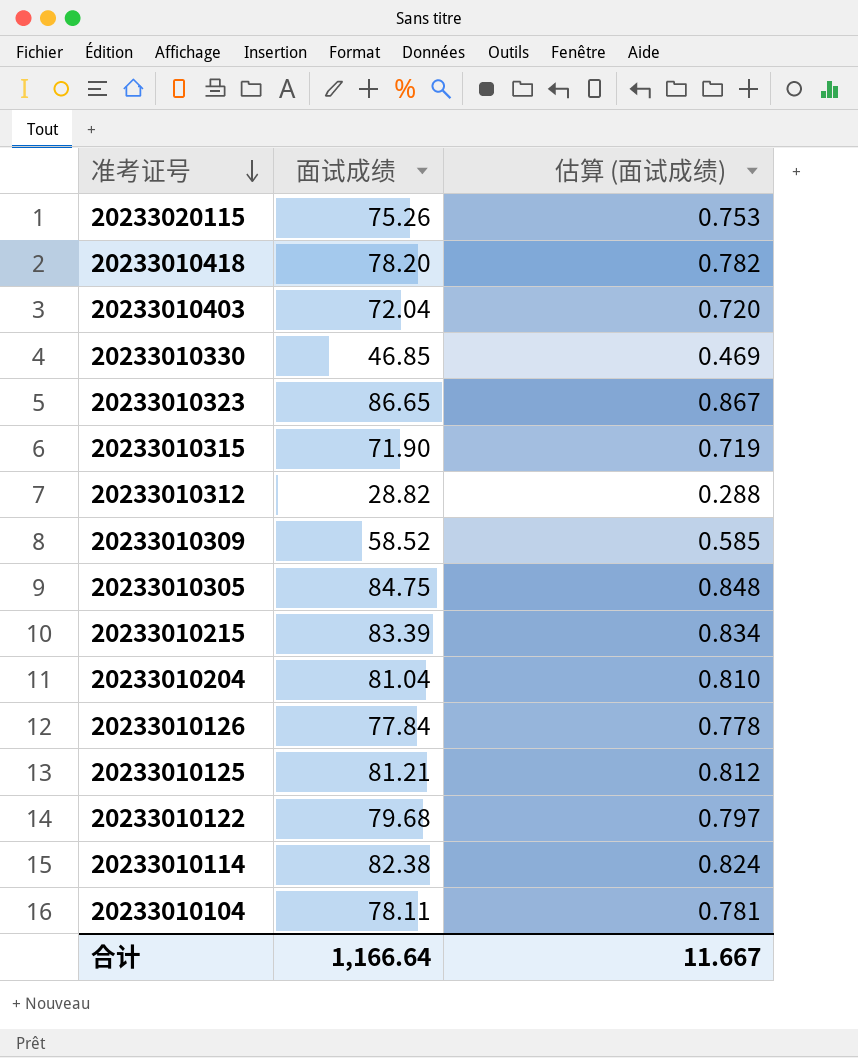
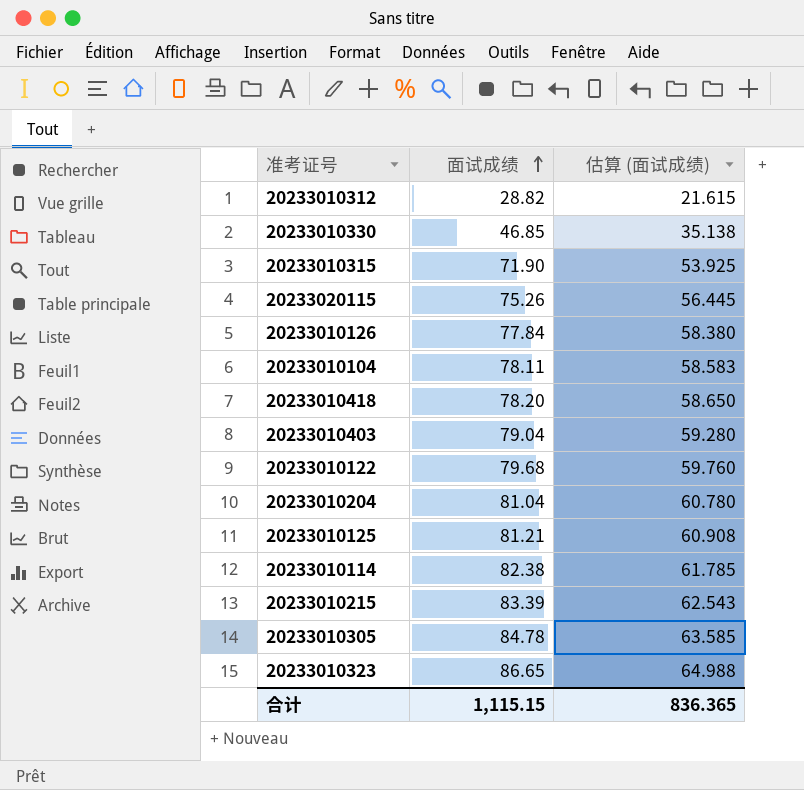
row order: 准考证号 descending -> 面试成绩 ascending
column 估算 (面试成绩) | formula: [面试成绩] * 0.01 -> [面试成绩] * 0.75
row 20233010309: 58.52 | 0.585 -> none
20233010403 | 面试成绩: 72.04 -> 79.04
20233010305 | 面试成绩: 84.75 -> 84.78
合计 | 面试成绩: 1,166.64 -> 1,115.15
合计 | 估算 (面试成绩): 11.667 -> 836.365

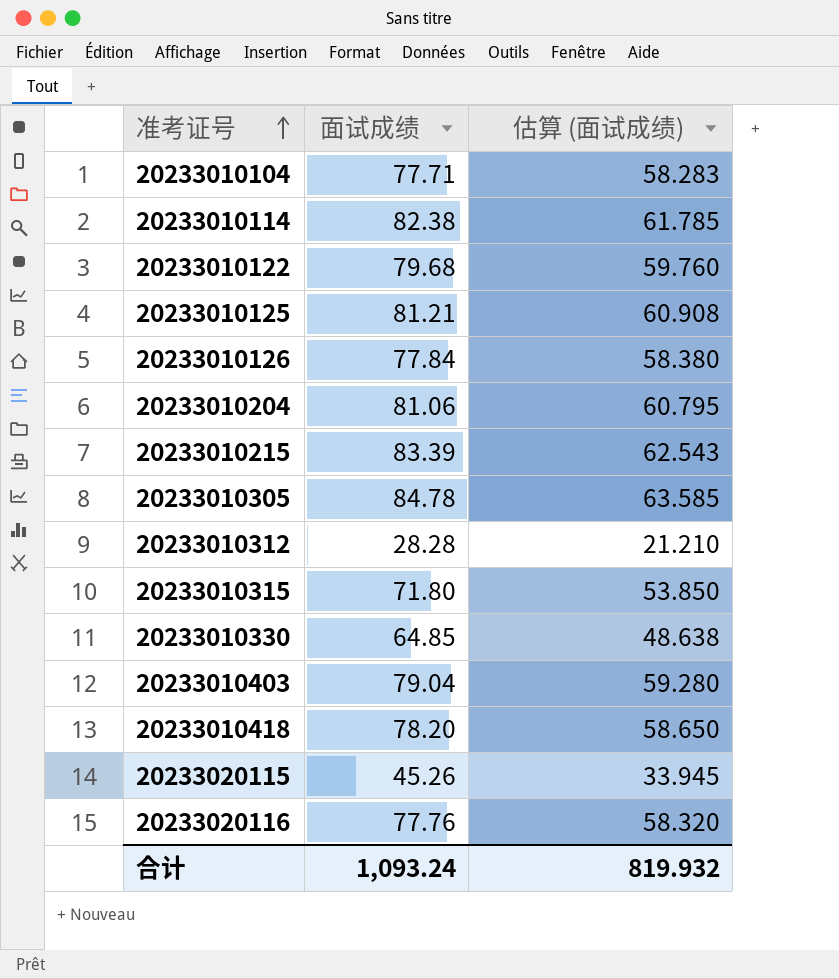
row order: 面试成绩 ascending -> 准考证号 ascending
row 20233010323: 86.65 | 64.988 -> none
20233010104 | 面试成绩: 78.11 -> 77.71
20233010104 | 估算 (面试成绩): 58.583 -> 58.283
20233010204 | 面试成绩: 81.04 -> 81.06
20233010204 | 估算 (面试成绩): 60.780 -> 60.795
20233010312 | 面试成绩: 28.82 -> 28.28
20233010312 | 估算 (面试成绩): 21.615 -> 21.210
20233010315 | 面试成绩: 71.90 -> 71.80
20233010315 | 估算 (面试成绩): 53.925 -> 53.850
20233010330 | 面试成绩: 46.85 -> 64.85
20233010330 | 估算 (面试成绩): 35.138 -> 48.638
20233020115 | 面试成绩: 75.26 -> 45.26
20233020115 | 估算 (面试成绩): 56.445 -> 33.945
row 20233020116: none -> 77.76 | 58.320
合计 | 面试成绩: 1,115.15 -> 1,093.24
合计 | 估算 (面试成绩): 836.365 -> 819.932

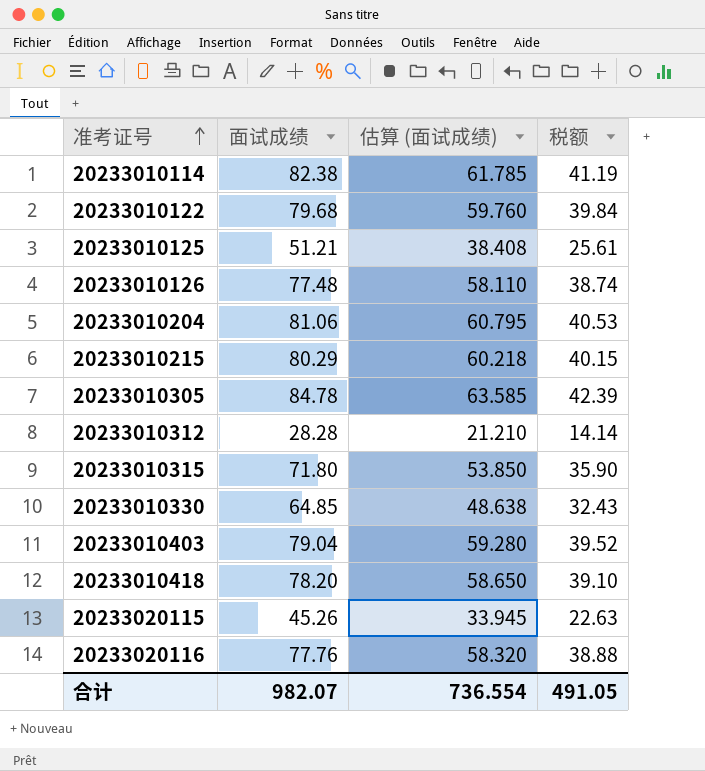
column 税额 | formula: none -> [面试成绩] * 0.5
row 20233010104: 77.71 | 58.283 -> none
20233010125 | 面试成绩: 81.21 -> 51.21
20233010125 | 估算 (面试成绩): 60.908 -> 38.408
20233010126 | 面试成绩: 77.84 -> 77.48
20233010126 | 估算 (面试成绩): 58.380 -> 58.110
20233010215 | 面试成绩: 83.39 -> 80.29
20233010215 | 估算 (面试成绩): 62.543 -> 60.218
合计 | 面试成绩: 1,093.24 -> 982.07
合计 | 估算 (面试成绩): 819.932 -> 736.554

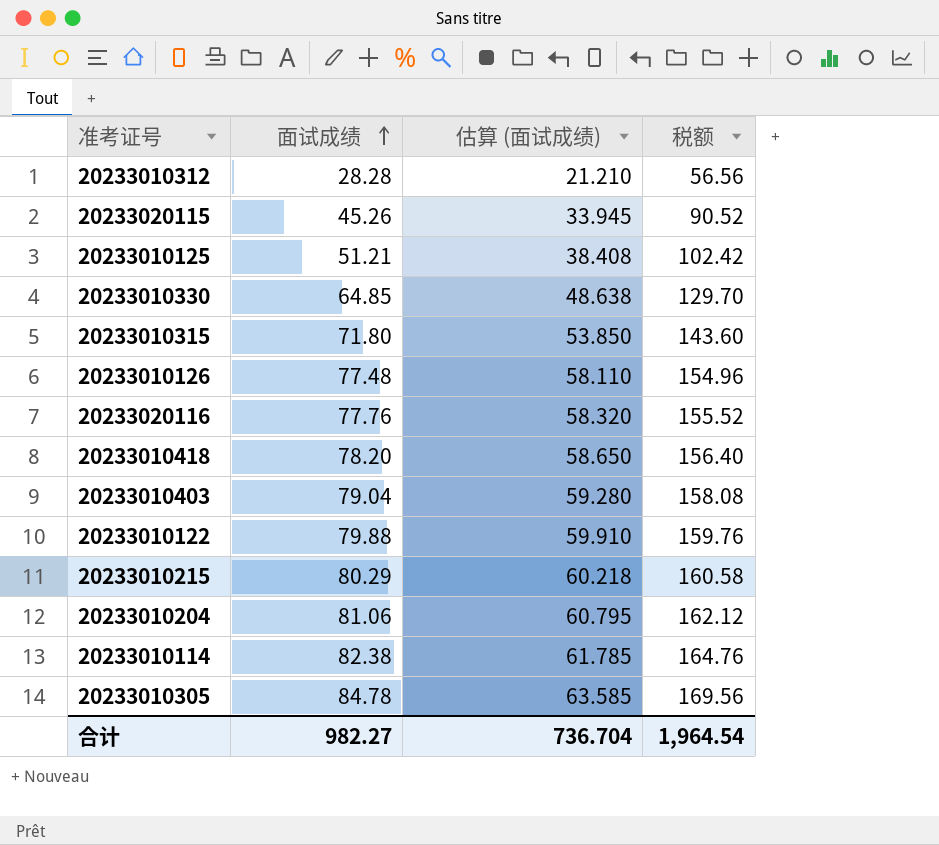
row order: 准考证号 ascending -> 面试成绩 ascending
column 税额 | formula: [面试成绩] * 0.5 -> [面试成绩] * 2
20233010122 | 面试成绩: 79.68 -> 79.88
20233010122 | 估算 (面试成绩): 59.760 -> 59.910
合计 | 面试成绩: 982.07 -> 982.27
合计 | 估算 (面试成绩): 736.554 -> 736.704
合计 | 税额: 491.05 -> 1,964.54

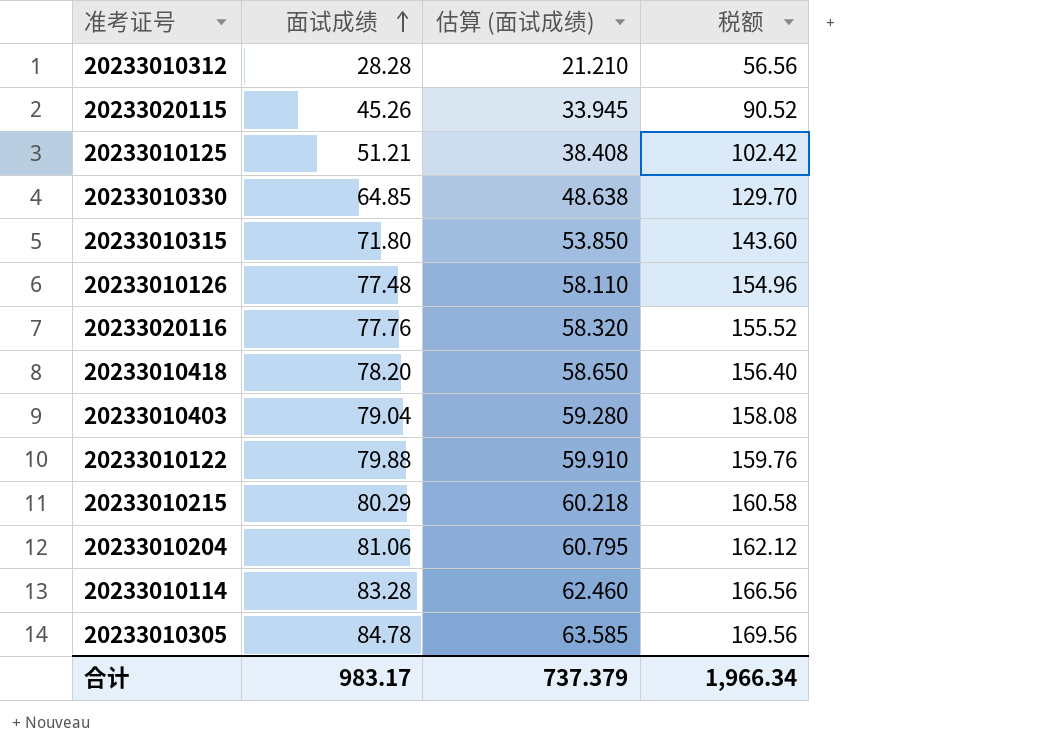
20233010114 | 面试成绩: 82.38 -> 83.28
20233010114 | 估算 (面试成绩): 61.785 -> 62.460
20233010114 | 税额: 164.76 -> 166.56
合计 | 面试成绩: 982.27 -> 983.17
合计 | 估算 (面试成绩): 736.704 -> 737.379
合计 | 税额: 1,964.54 -> 1,966.34

